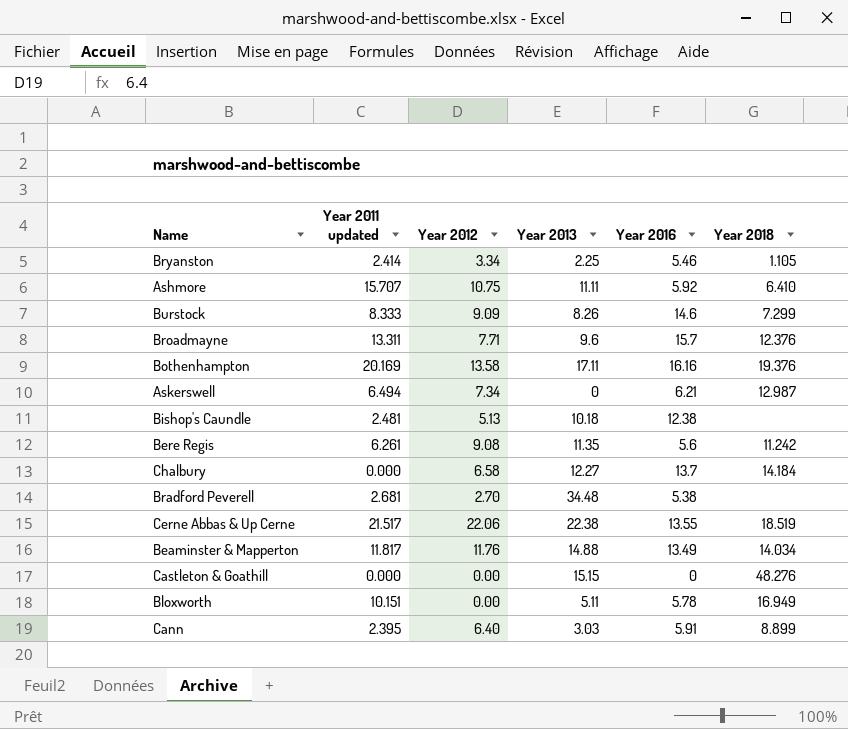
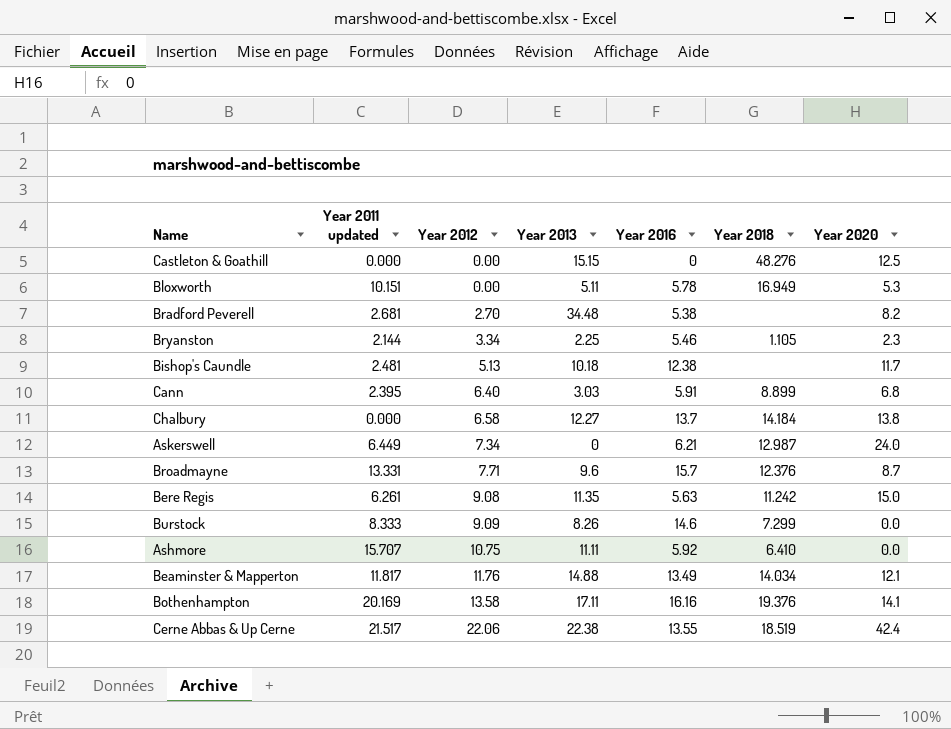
row order: none -> Year 2012 ascending
column Year 2020 | position: none -> 7
Bryanston | Year 2011 updated: 2.414 -> 2.144
Askerswell | Year 2011 updated: 6.494 -> 6.449
Broadmayne | Year 2011 updated: 13.311 -> 13.331
Bere Regis | Year 2016: 5.6 -> 5.63

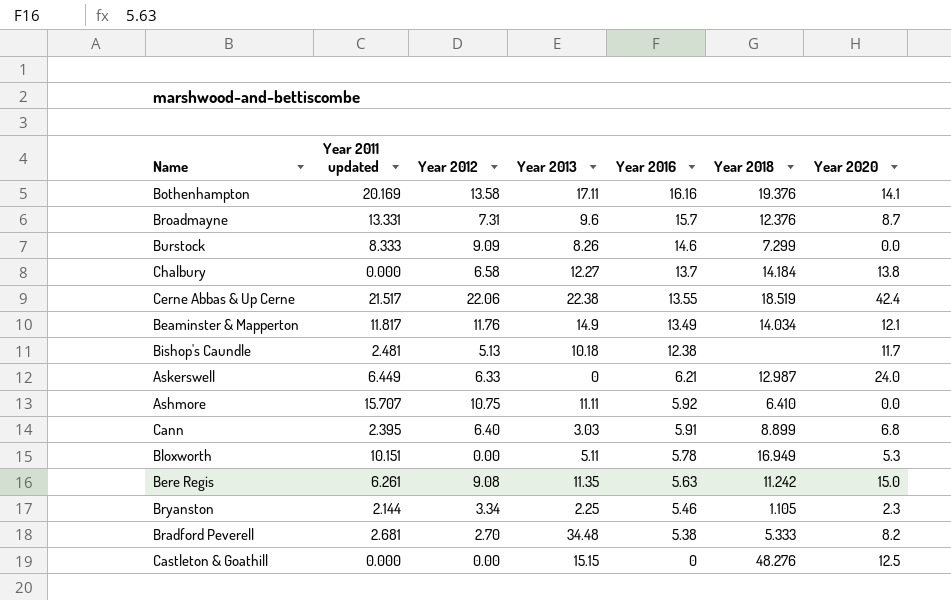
row order: Year 2012 ascending -> Year 2016 descending
Broadmayne | Year 2012: 7.71 -> 7.31
Beaminster & Mapperton | Year 2013: 14.88 -> 14.9
Askerswell | Year 2012: 7.34 -> 6.33
Bradford Peverell | Year 2018: none -> 5.333

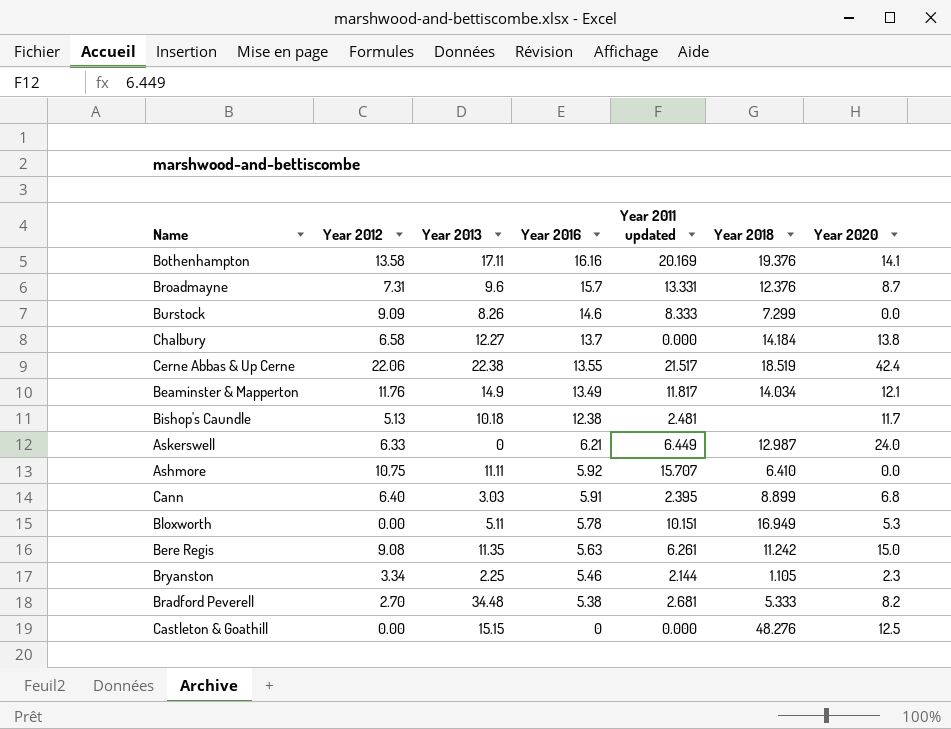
column Year 2011 updated | position: 2 -> 5

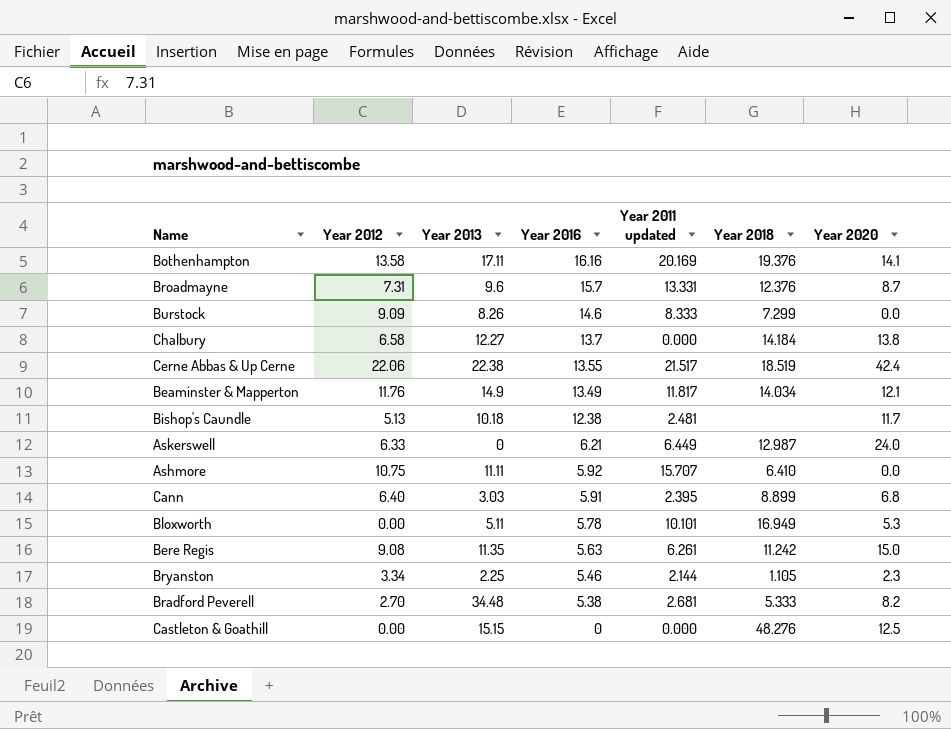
Bloxworth | Year 2011 updated: 10.151 -> 10.101

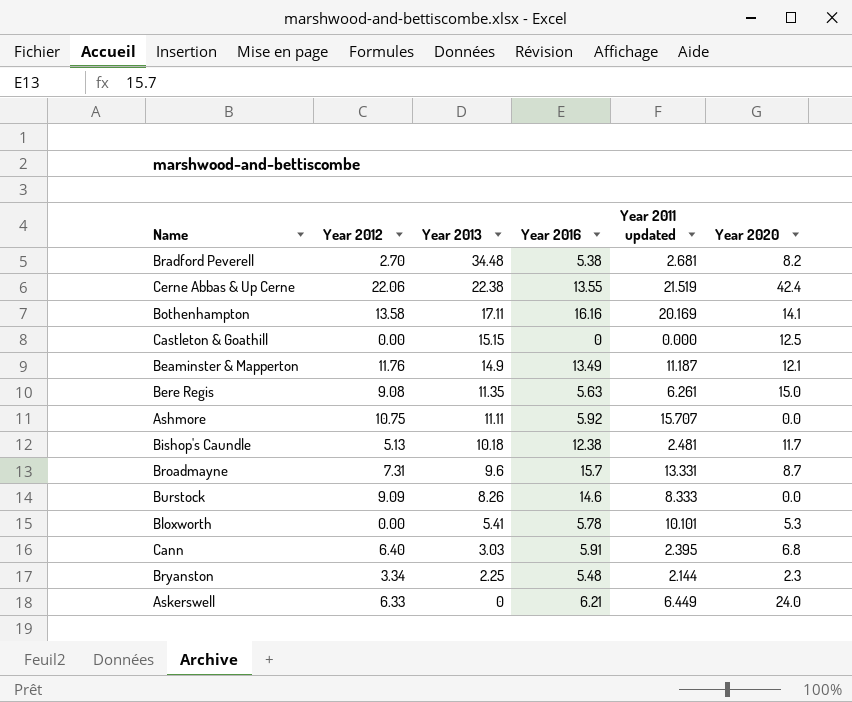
row order: Year 2016 descending -> Year 2013 descending
column Year 2018 | position: 6 -> none
row Chalbury: 6.58 | 12.27 | 13.7 | 0.000 | 14.184 | 13.8 -> none
Cerne Abbas & Up Cerne | Year 2011 updated: 21.517 -> 21.519
Beaminster & Mapperton | Year 2011 updated: 11.817 -> 11.187
Bloxworth | Year 2013: 5.11 -> 5.41
Bryanston | Year 2016: 5.46 -> 5.48

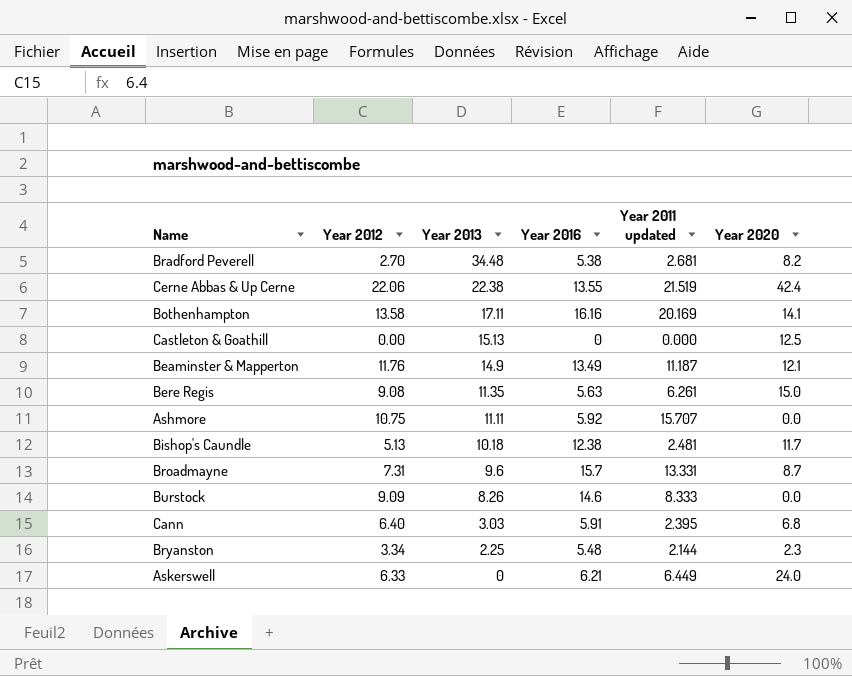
row Bloxworth: 0.00 | 5.41 | 5.78 | 10.101 | 5.3 -> none
Castleton & Goathill | Year 2013: 15.15 -> 15.13

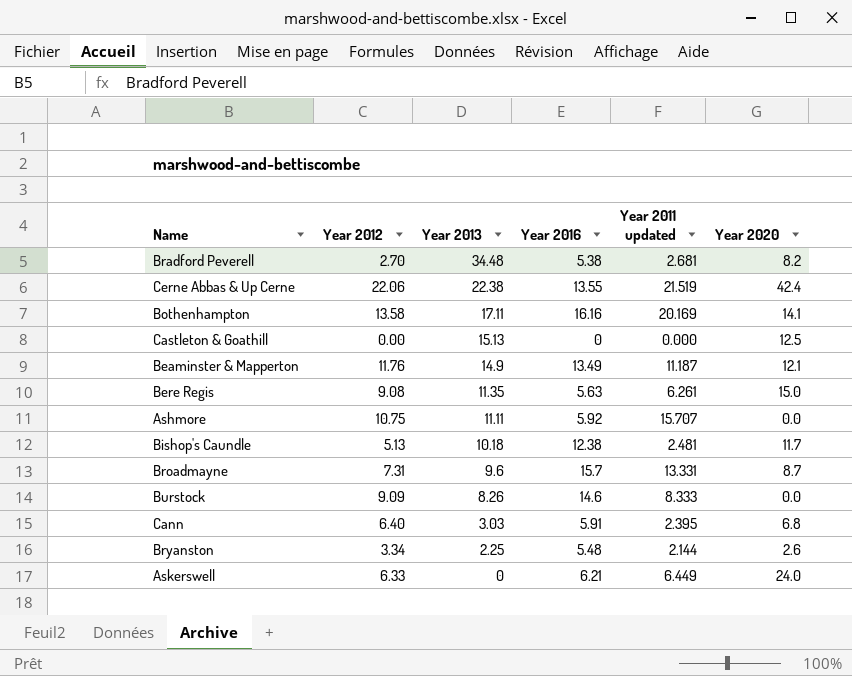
Bryanston | Year 2020: 2.3 -> 2.6

